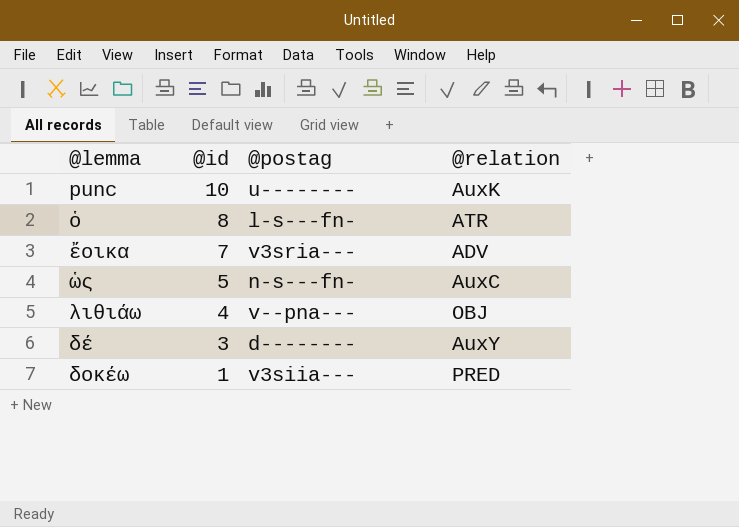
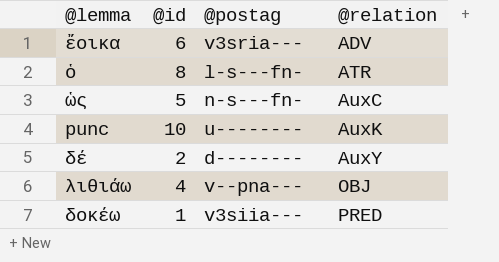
row order: @id descending -> @relation ascending
ἔοικα | @id: 7 -> 6
δέ | @id: 3 -> 2

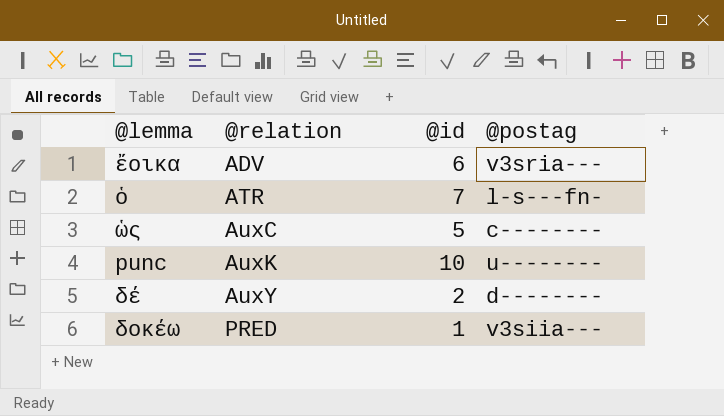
column @relation | position: 4 -> 2
row λιθιάω: 4 | v--pna--- | OBJ -> none
ὁ | @id: 8 -> 7
ὡς | @postag: n-s---fn- -> c--------

